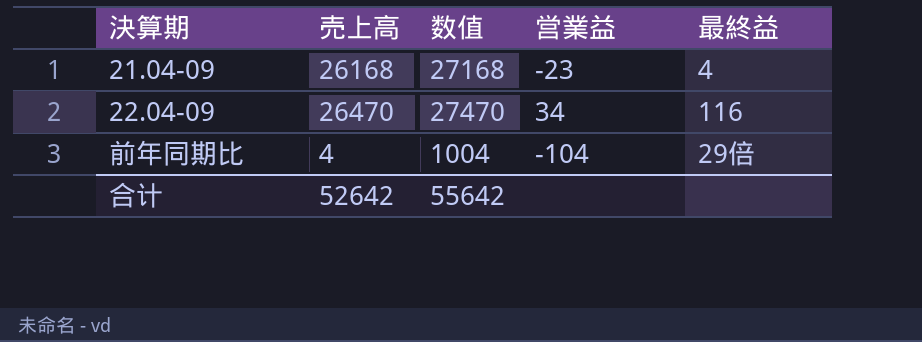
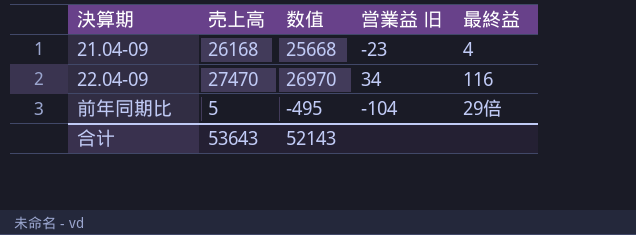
column 数值 | formula: [売上高] + 1000 -> [売上高] - 500
column name: 営業益 -> 営業益 旧
22.04-09 | 売上高: 26470 -> 27470
前年同期比 | 売上高: 4 -> 5
合计 | 売上高: 52642 -> 53643
合计 | 数值: 55642 -> 52143

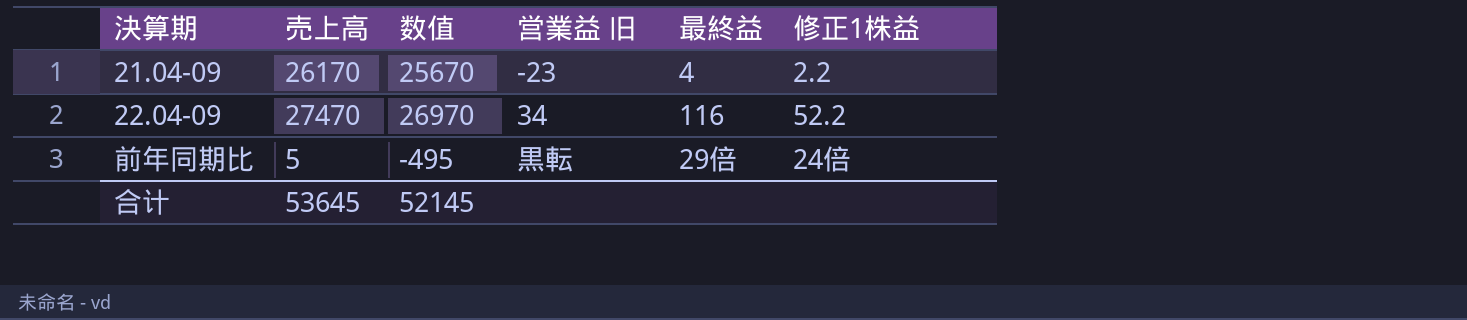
column 修正1株益 | position: none -> 6
21.04-09 | 売上高: 26168 -> 26170
21.04-09 | 数值: 25668 -> 25670
前年同期比 | 営業益 旧: -104 -> 黒転
合计 | 売上高: 53643 -> 53645
合计 | 数值: 52143 -> 52145

